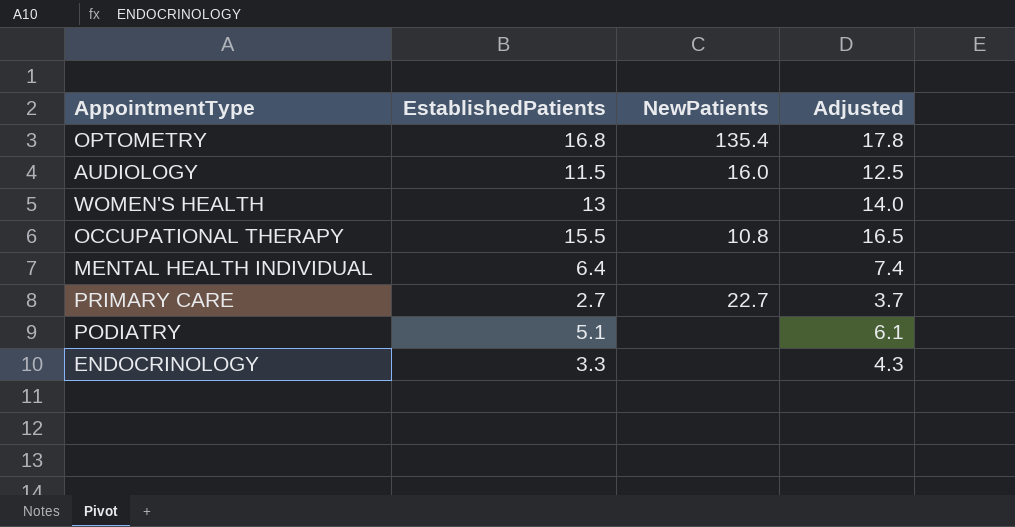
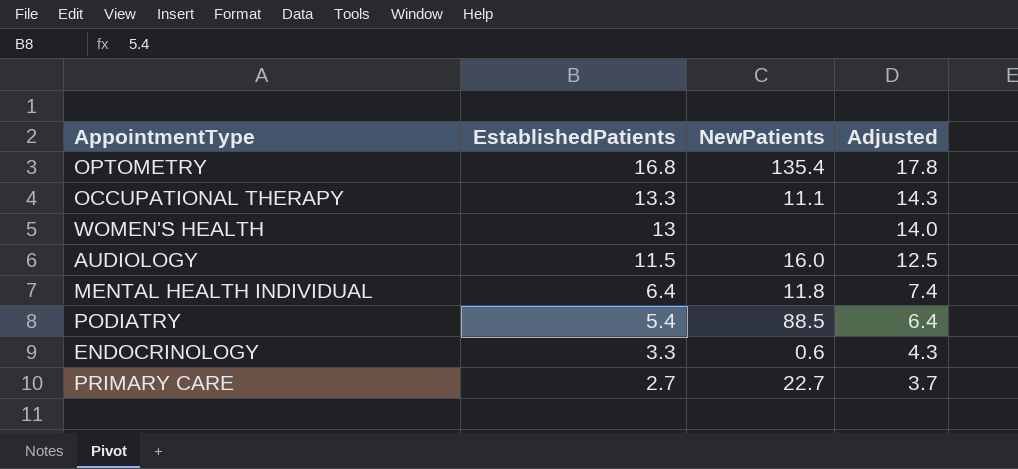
row order: none -> EstablishedPatients descending
OCCUPATIONAL THERAPY | EstablishedPatients: 15.5 -> 13.3
OCCUPATIONAL THERAPY | NewPatients: 10.8 -> 11.1
OCCUPATIONAL THERAPY | Adjusted: 16.5 -> 14.3
MENTAL HEALTH INDIVIDUAL | NewPatients: none -> 11.8
PODIATRY | EstablishedPatients: 5.1 -> 5.4
PODIATRY | NewPatients: none -> 88.5
PODIATRY | Adjusted: 6.1 -> 6.4
ENDOCRINOLOGY | NewPatients: none -> 0.6

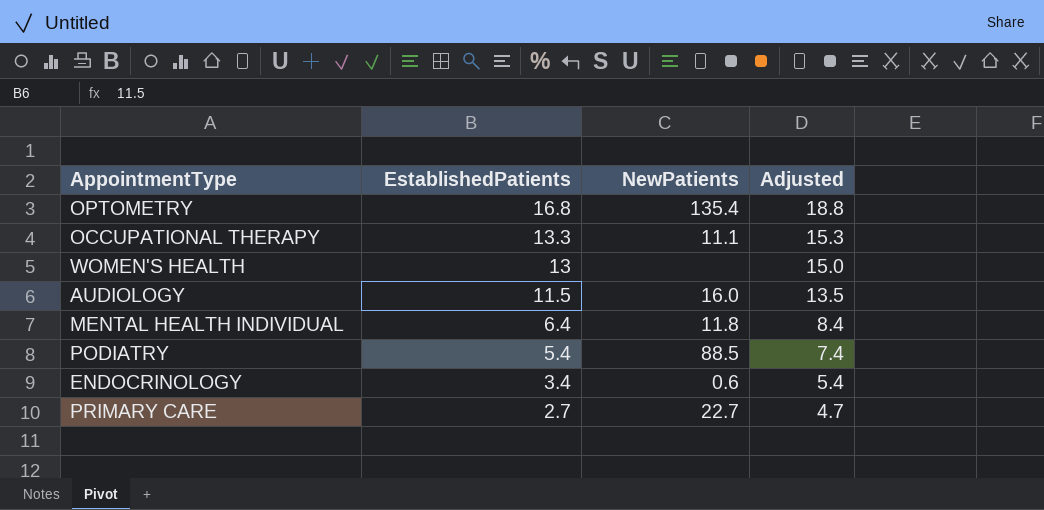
column Adjusted | formula: [EstablishedPatients] + 1 -> [EstablishedPatients] + 2
ENDOCRINOLOGY | EstablishedPatients: 3.3 -> 3.4

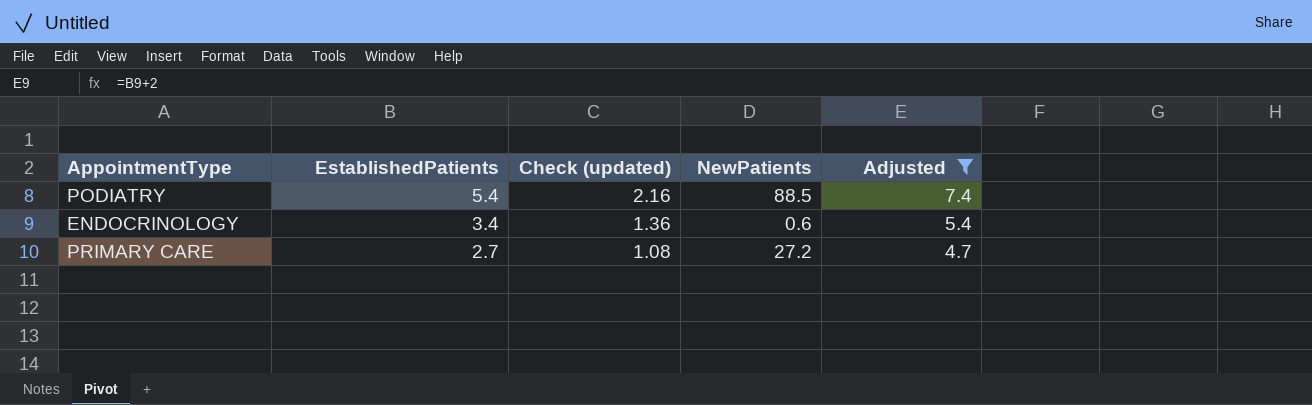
filter: none -> Adjusted <= 7.4
column Check (updated) | formula: none -> [EstablishedPatients] * 0.4
PRIMARY CARE | NewPatients: 22.7 -> 27.2

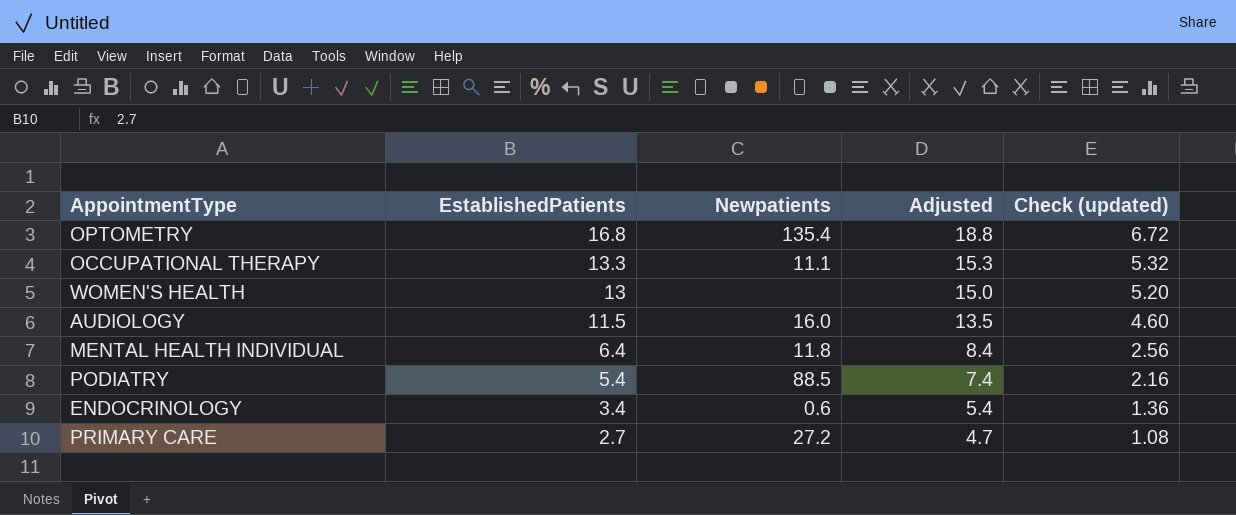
filter: Adjusted <= 7.4 -> none
column name: NewPatients -> Newpatients
column Check (updated) | position: 3 -> 5

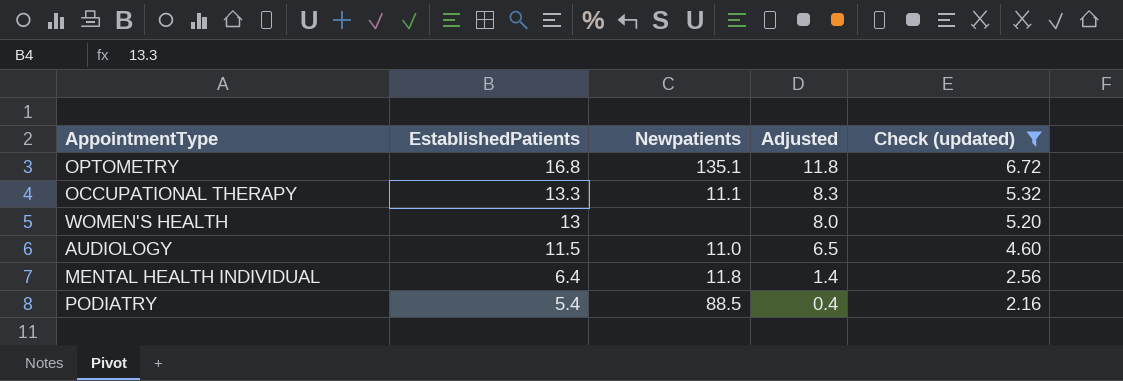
filter: none -> Check (updated) >= 2.16
column Adjusted | formula: [EstablishedPatients] + 2 -> [EstablishedPatients] - 5
OPTOMETRY | Newpatients: 135.4 -> 135.1
AUDIOLOGY | Newpatients: 16.0 -> 11.0

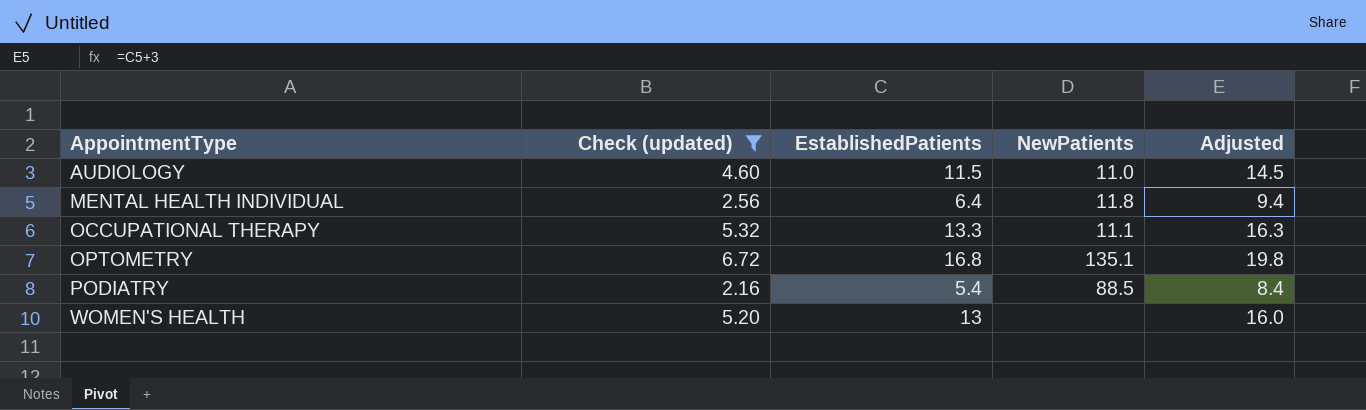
row order: EstablishedPatients descending -> AppointmentType ascending
column Check (updated) | position: 5 -> 2
column name: Newpatients -> NewPatients
column Adjusted | formula: [EstablishedPatients] - 5 -> [EstablishedPatients] + 3

